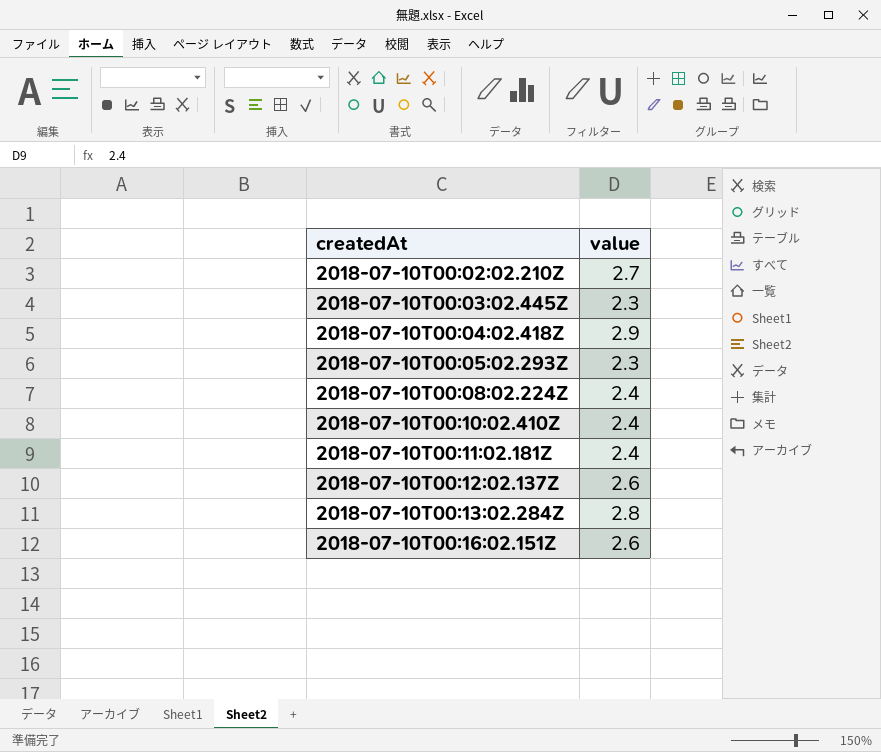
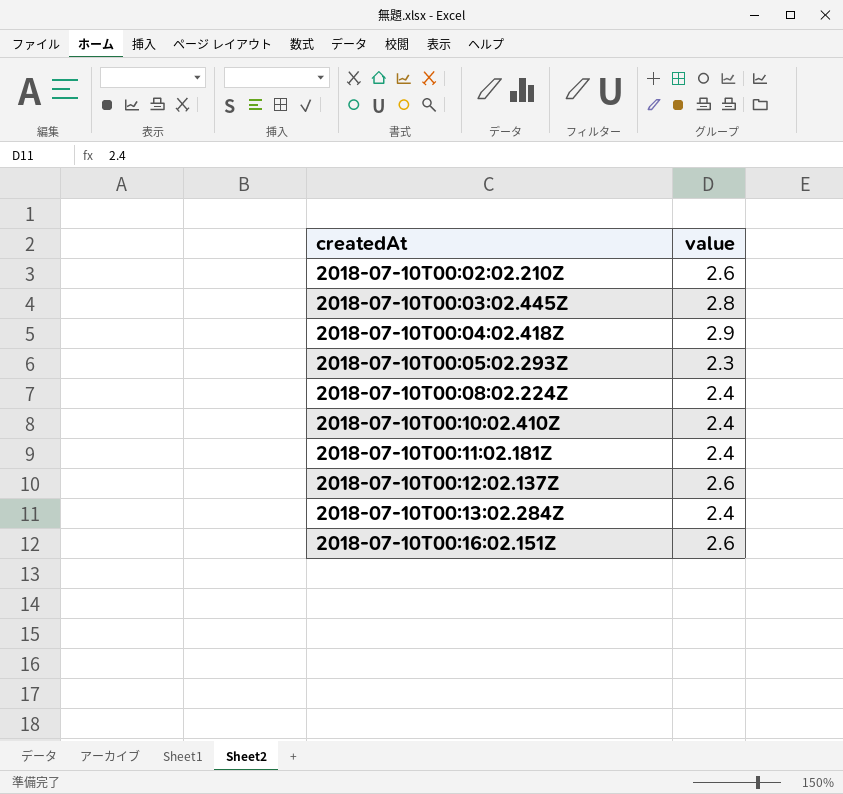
2018-07-10T00:02:02.210Z | value: 2.7 -> 2.6
2018-07-10T00:03:02.445Z | value: 2.3 -> 2.8
2018-07-10T00:13:02.284Z | value: 2.8 -> 2.4

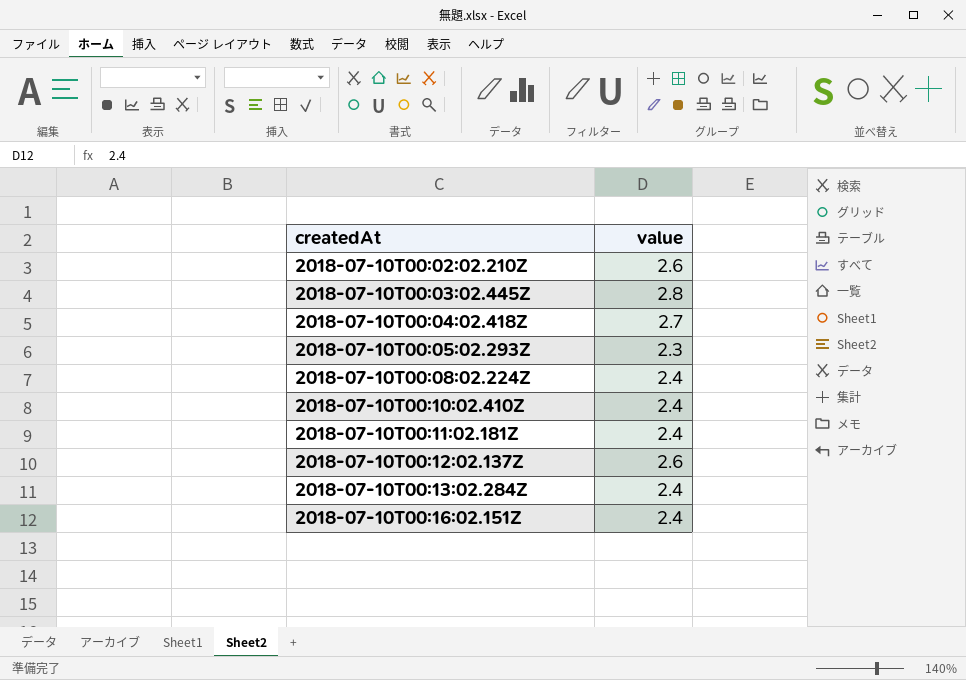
2018-07-10T00:04:02.418Z | value: 2.9 -> 2.7
2018-07-10T00:16:02.151Z | value: 2.6 -> 2.4

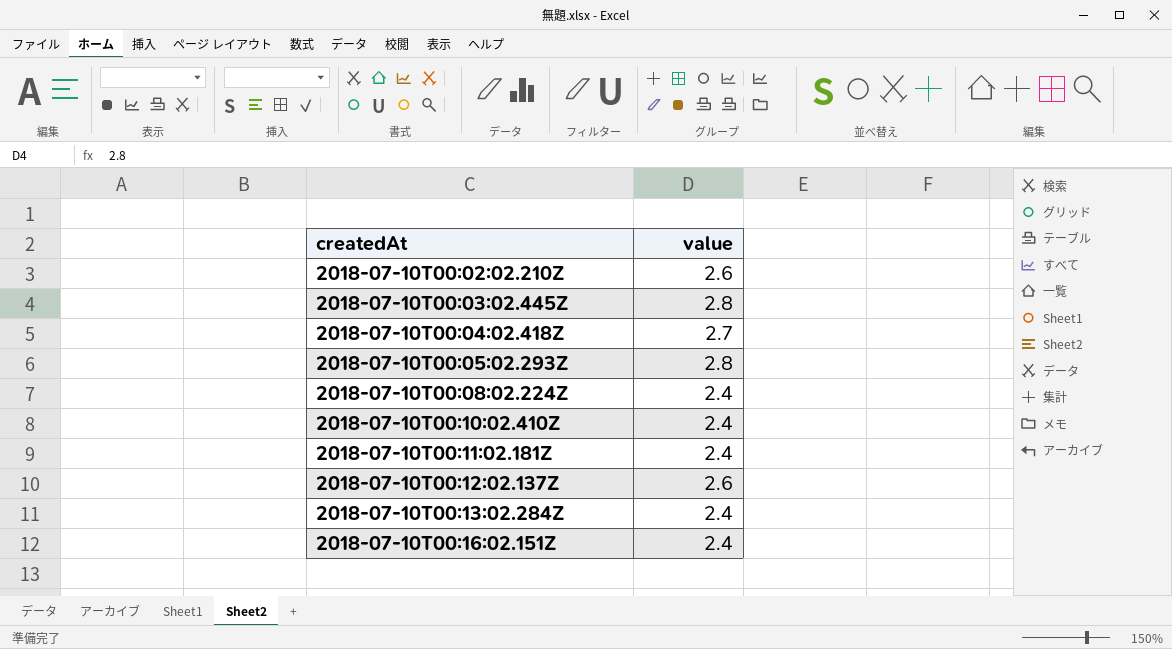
2018-07-10T00:05:02.293Z | value: 2.3 -> 2.8

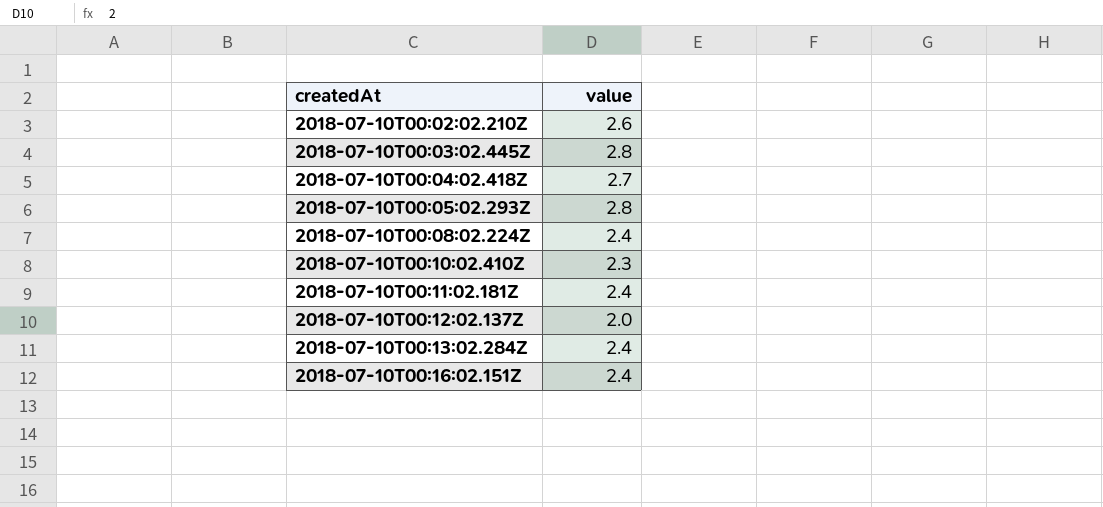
2018-07-10T00:10:02.410Z | value: 2.4 -> 2.3
2018-07-10T00:12:02.137Z | value: 2.6 -> 2.0

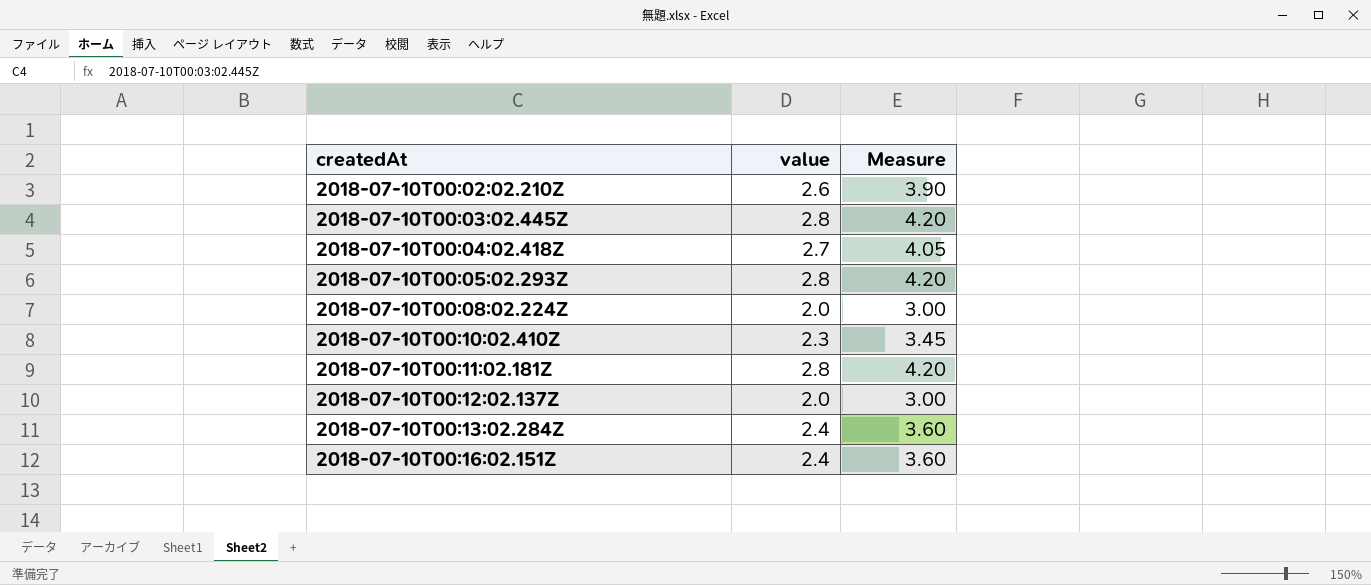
column Measure | formula: none -> [value] * 1.5
2018-07-10T00:08:02.224Z | value: 2.4 -> 2.0
2018-07-10T00:11:02.181Z | value: 2.4 -> 2.8

